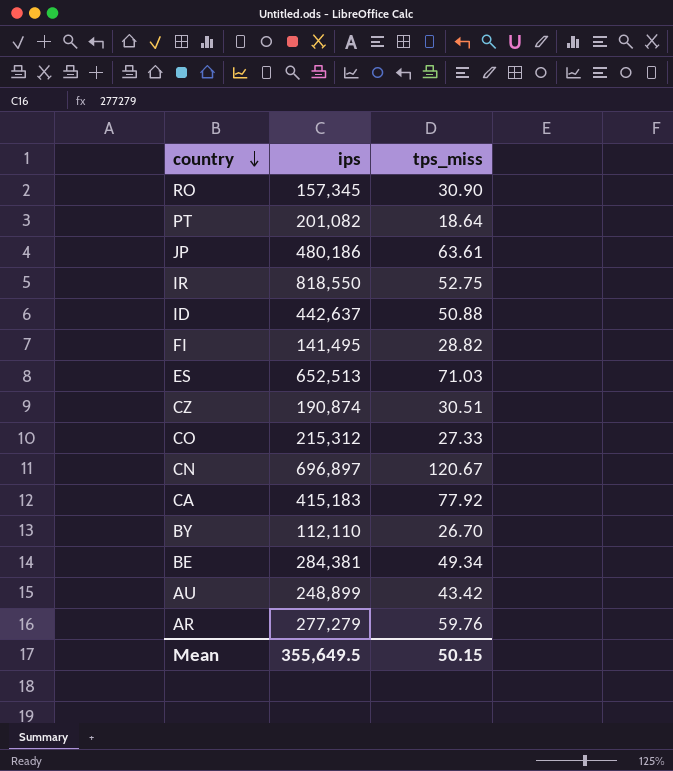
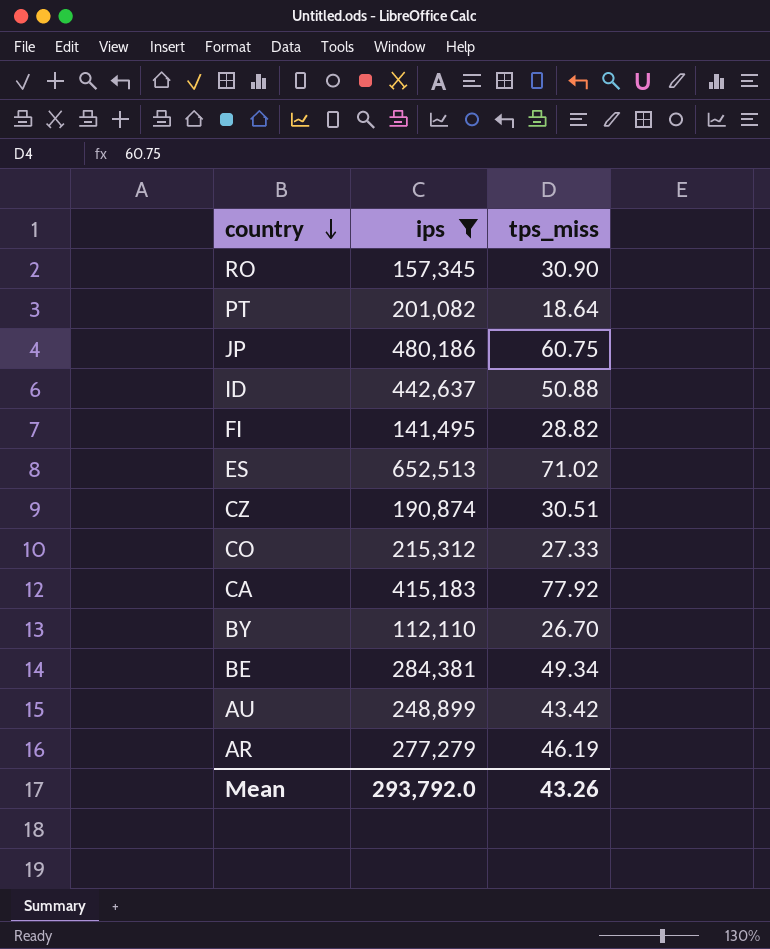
filter: none -> ips <= 652,513
JP | tps_miss: 63.61 -> 60.75
ES | tps_miss: 71.03 -> 71.02
AR | tps_miss: 59.76 -> 46.19
Mean | ips: 355,649.5 -> 293,792.0
Mean | tps_miss: 50.15 -> 43.26

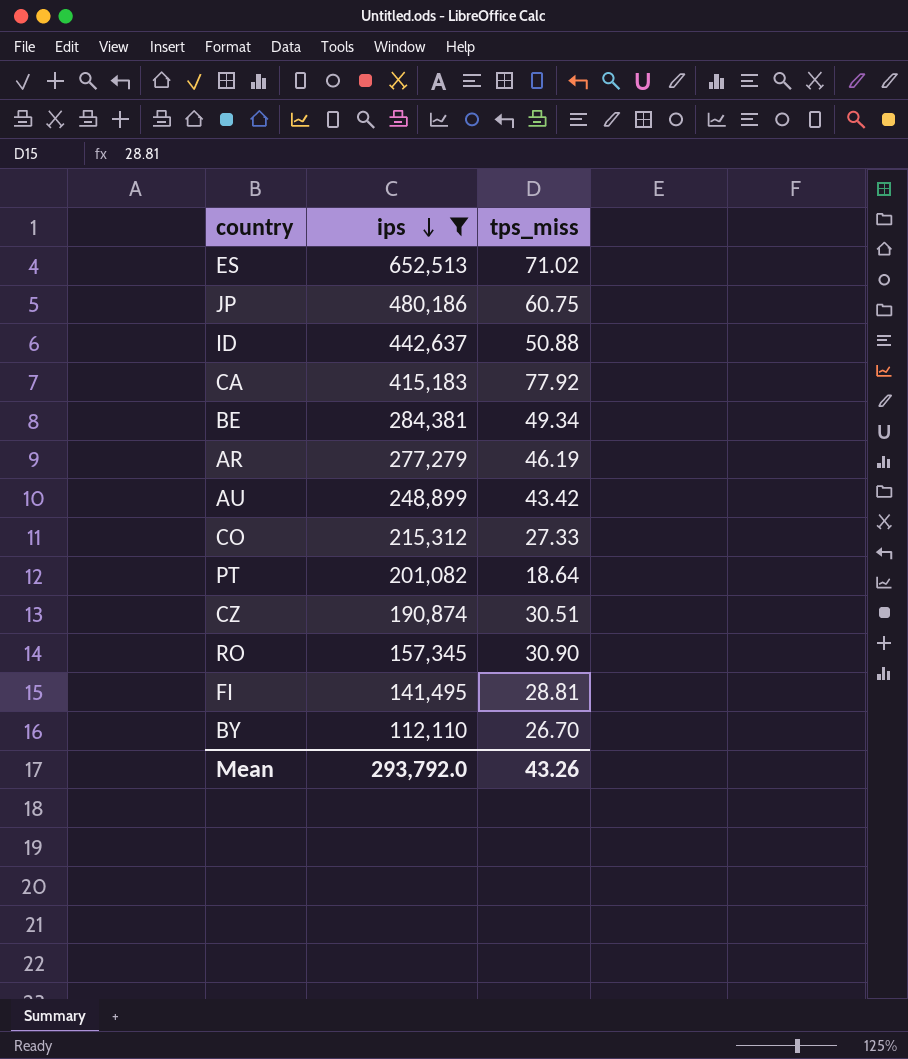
row order: country descending -> ips descending
FI | tps_miss: 28.82 -> 28.81

